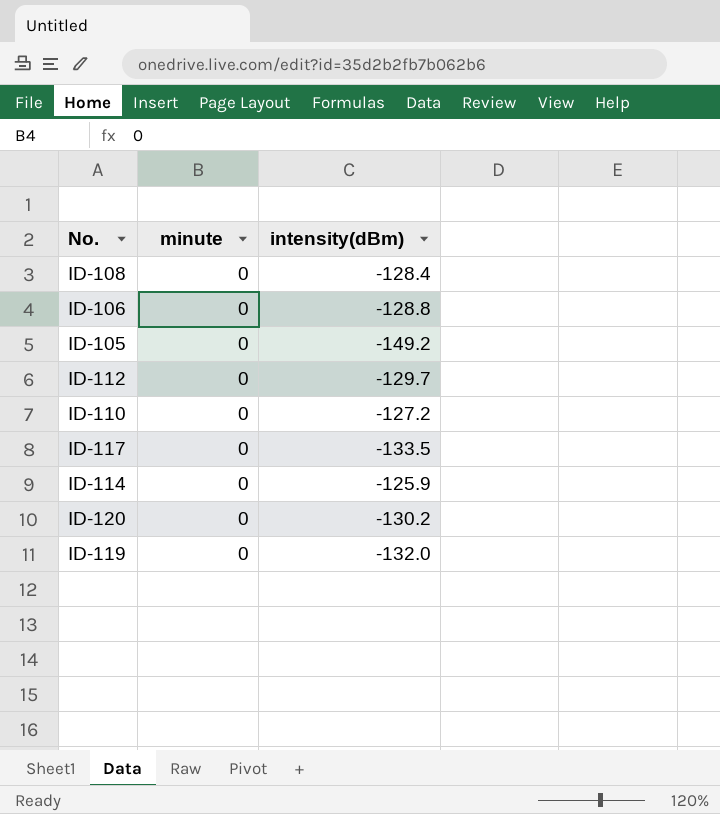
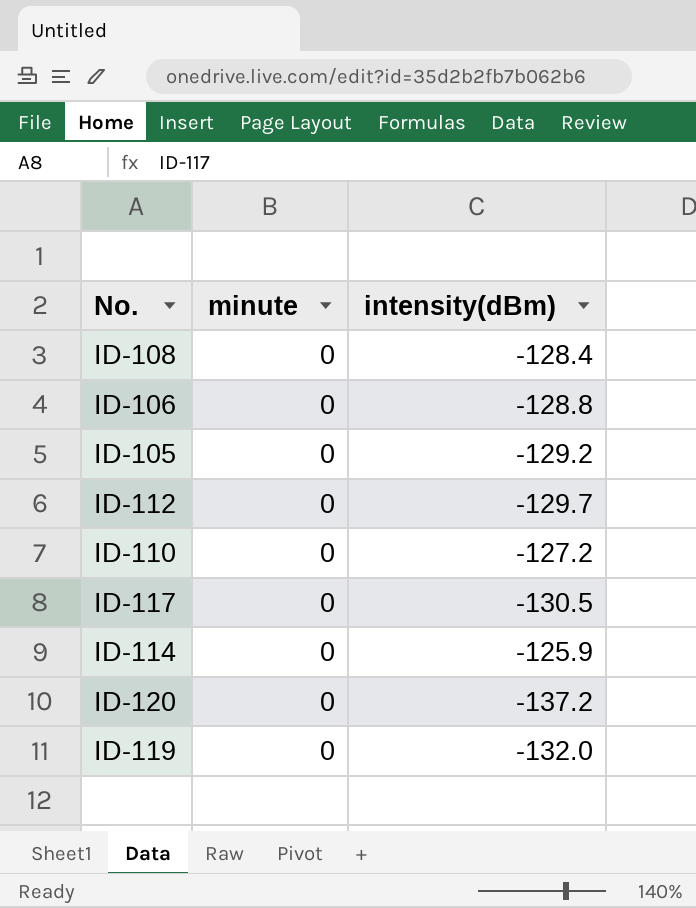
ID-105 | intensity(dBm): -149.2 -> -129.2
ID-117 | intensity(dBm): -133.5 -> -130.5
ID-120 | intensity(dBm): -130.2 -> -137.2

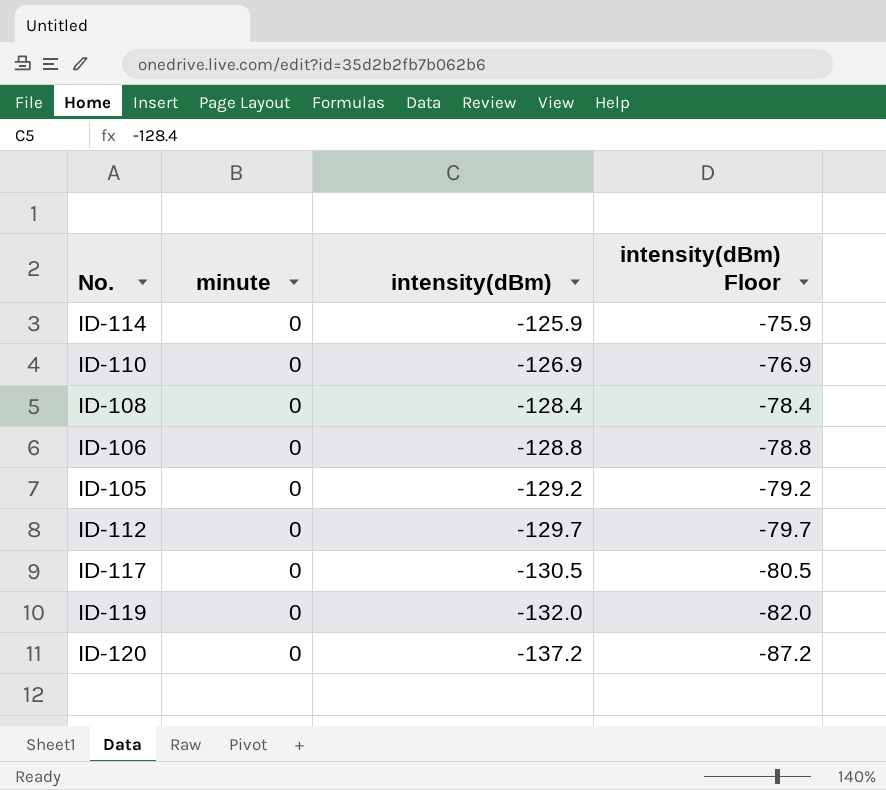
row order: none -> intensity(dBm) descending
column intensity(dBm) Floor | formula: none -> [intensity(dBm)] + 50
ID-110 | intensity(dBm): -127.2 -> -126.9

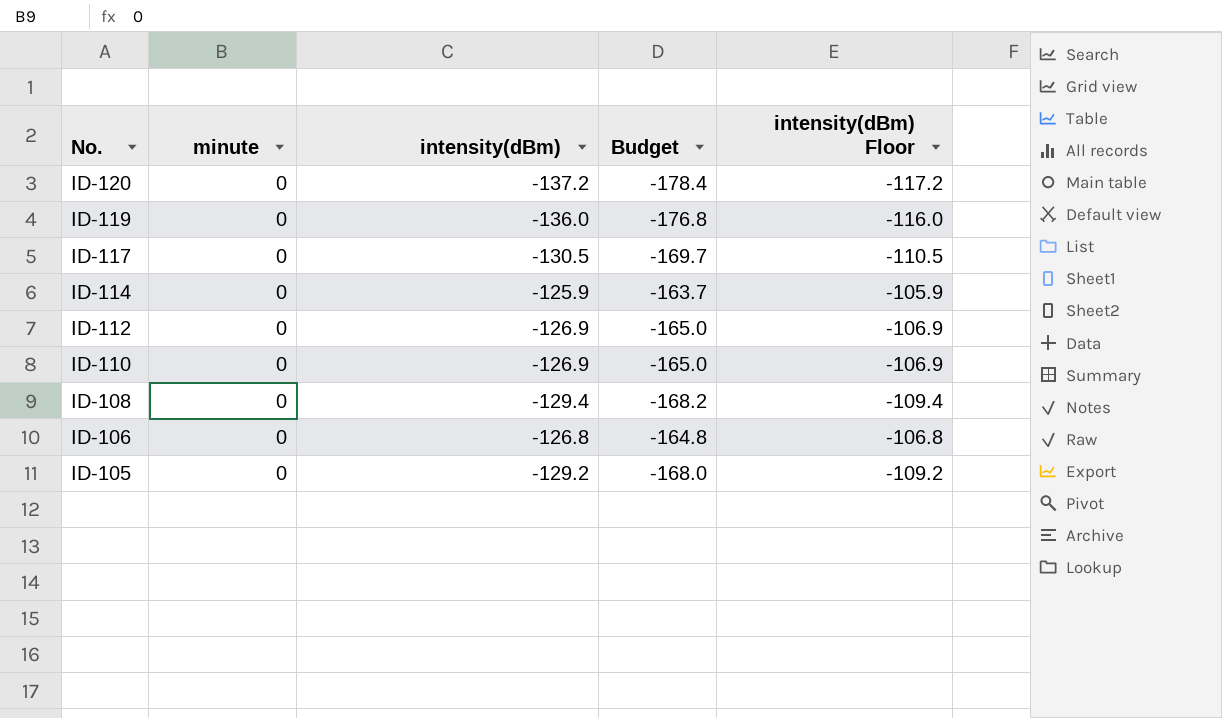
row order: intensity(dBm) descending -> No. descending
column Budget | formula: none -> [intensity(dBm)] * 1.3
column intensity(dBm) Floor | formula: [intensity(dBm)] + 50 -> [intensity(dBm)] + 20
ID-119 | intensity(dBm): -132.0 -> -136.0
ID-112 | intensity(dBm): -129.7 -> -126.9
ID-108 | intensity(dBm): -128.4 -> -129.4
ID-106 | intensity(dBm): -128.8 -> -126.8

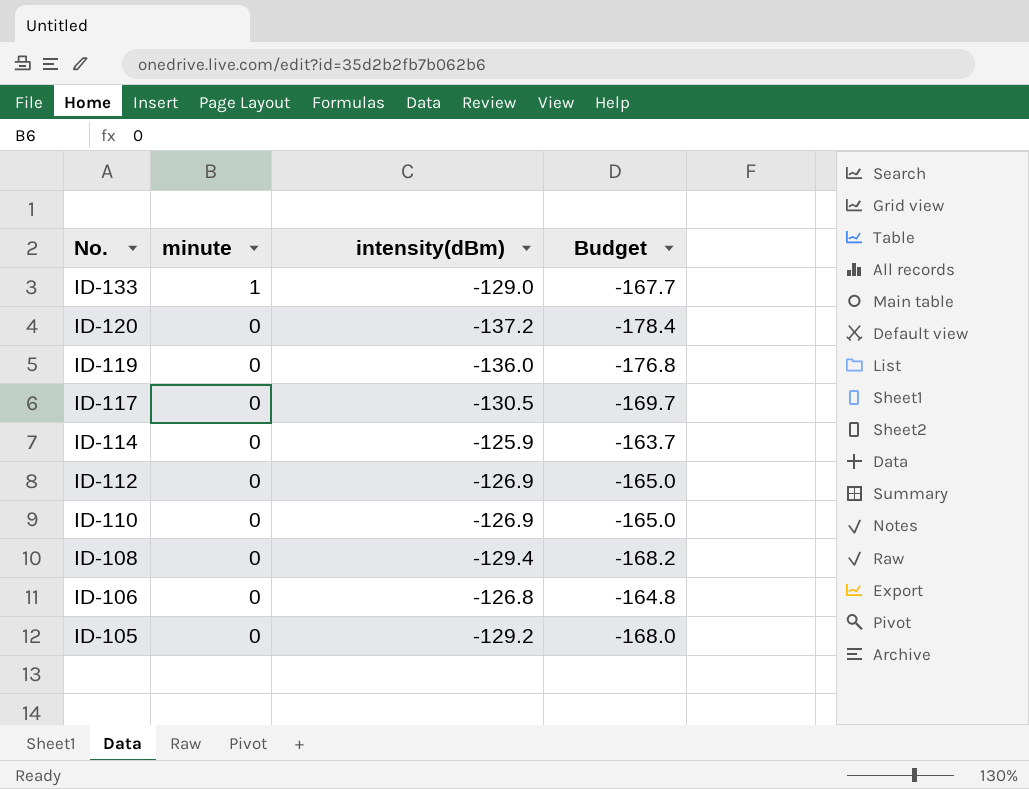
column intensity(dBm) Floor | formula: [intensity(dBm)] + 20 -> none
row ID-133: none -> 1 | -129.0 | -167.7

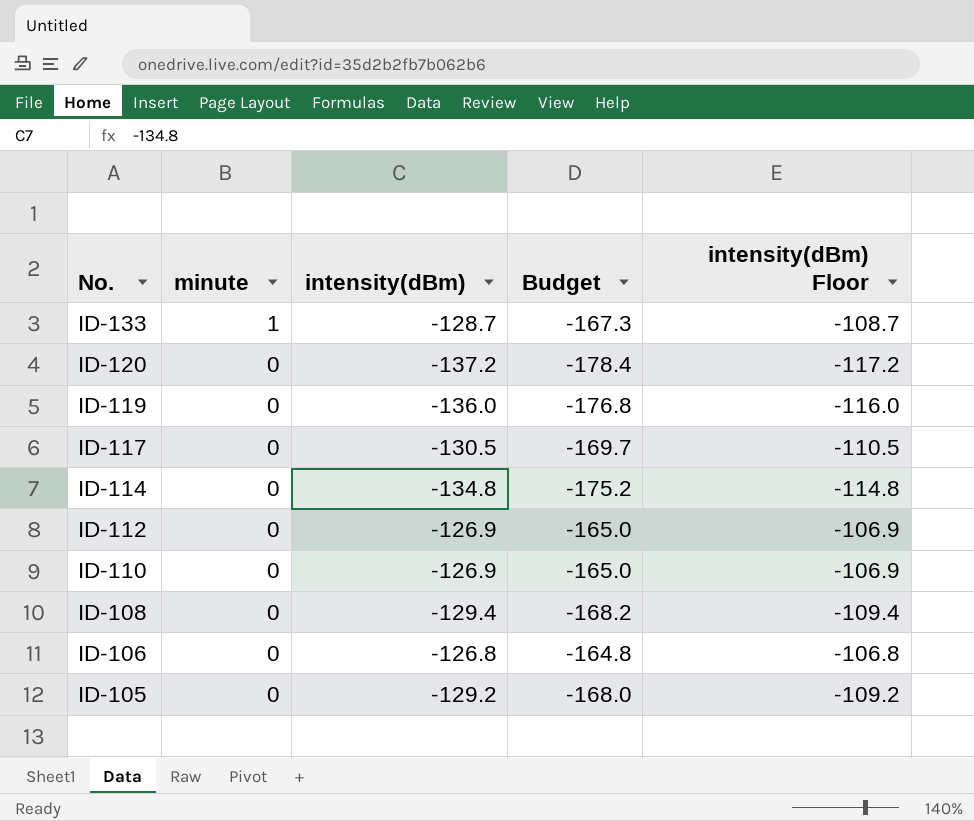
column intensity(dBm) Floor | formula: none -> [intensity(dBm)] + 20
ID-133 | intensity(dBm): -129.0 -> -128.7
ID-133 | Budget: -167.7 -> -167.3
ID-114 | intensity(dBm): -125.9 -> -134.8
ID-114 | Budget: -163.7 -> -175.2

